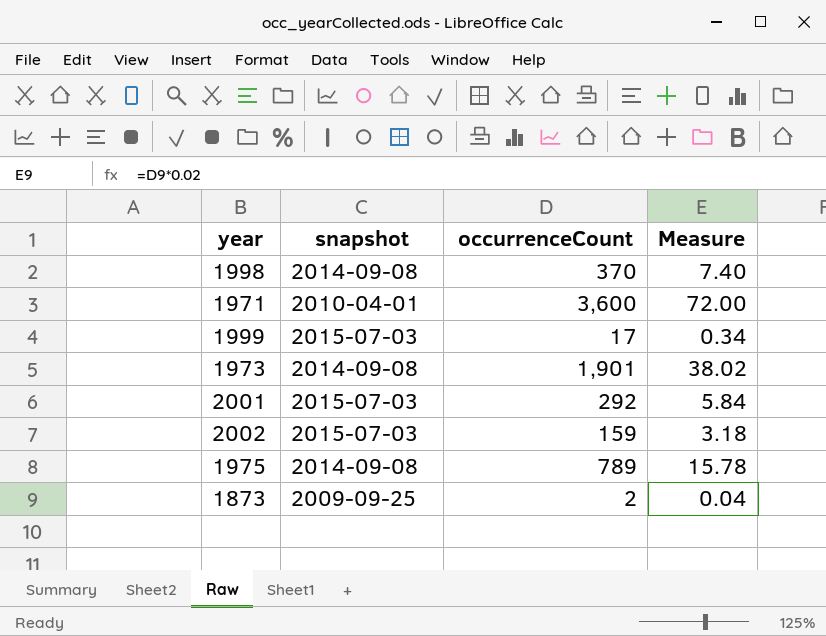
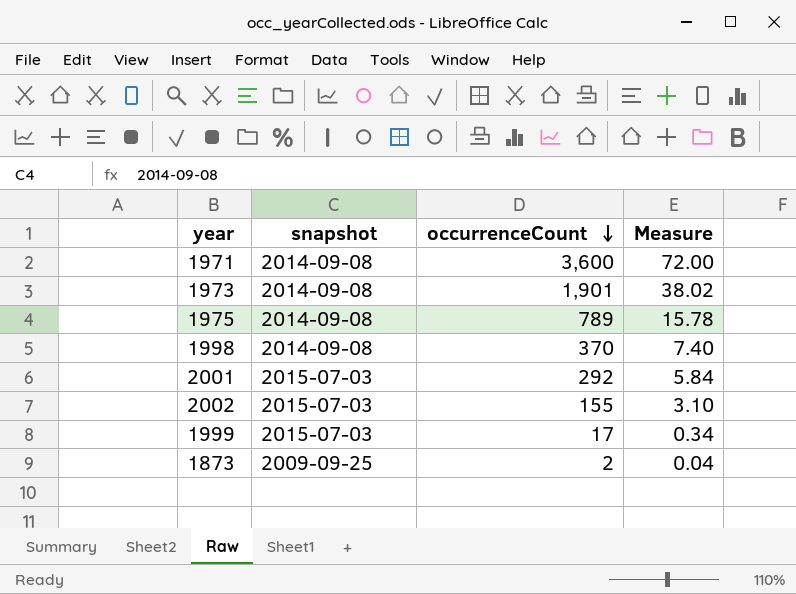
row order: none -> occurrenceCount descending
1971 | snapshot: 2010-04-01 -> 2014-09-08
2002 | occurrenceCount: 159 -> 155
2002 | Measure: 3.18 -> 3.10

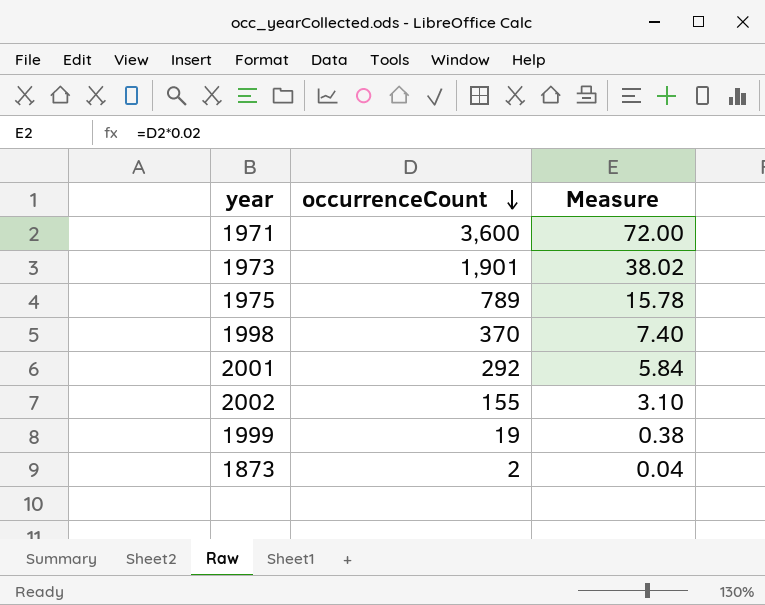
column snapshot | position: 2 -> none
1999 | occurrenceCount: 17 -> 19
1999 | Measure: 0.34 -> 0.38

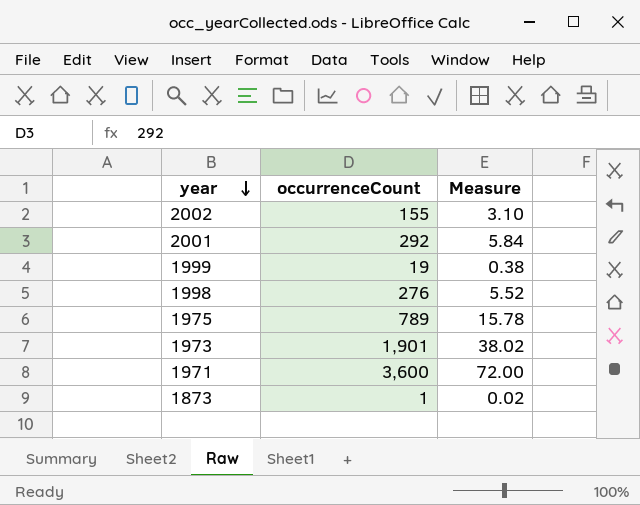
row order: occurrenceCount descending -> year descending
1998 | occurrenceCount: 370 -> 276
1998 | Measure: 7.40 -> 5.52
1873 | occurrenceCount: 2 -> 1
1873 | Measure: 0.04 -> 0.02

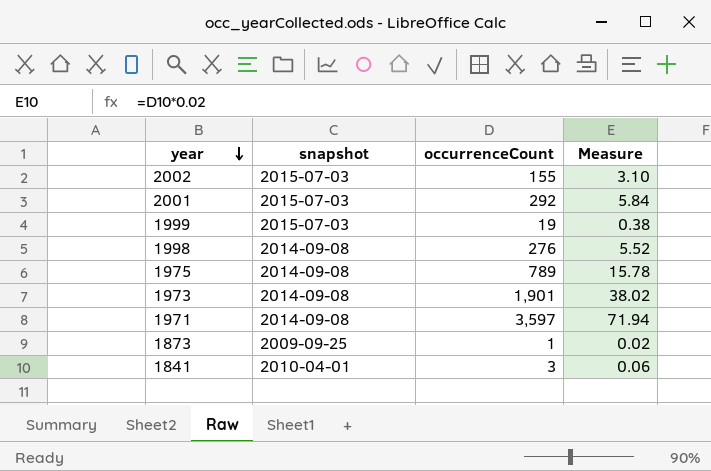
column snapshot | position: none -> 2
1971 | occurrenceCount: 3,600 -> 3,597
1971 | Measure: 72.00 -> 71.94
row 1841: none -> 2010-04-01 | 3 | 0.06

